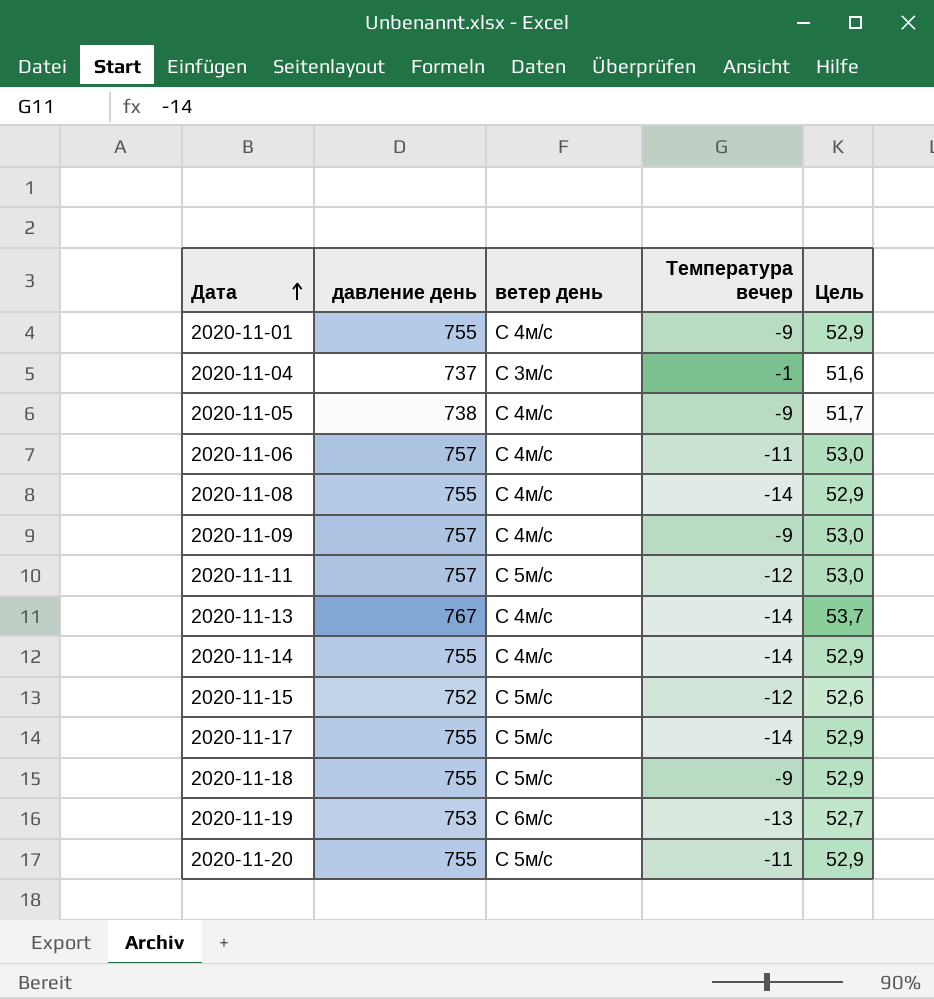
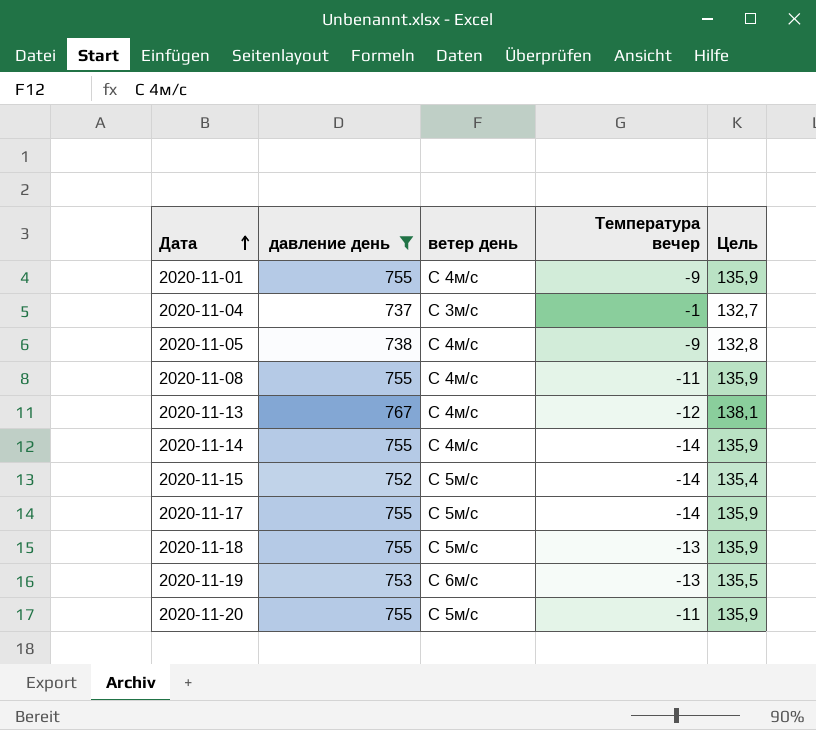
filter: none -> давление день != 757
column Цель | formula: [давление день] * 0,07 -> [давление день] * 0,18
2020-11-08 | Температура вечер: -14 -> -11
2020-11-13 | Температура вечер: -14 -> -12
2020-11-15 | Температура вечер: -12 -> -14
2020-11-18 | Температура вечер: -9 -> -13

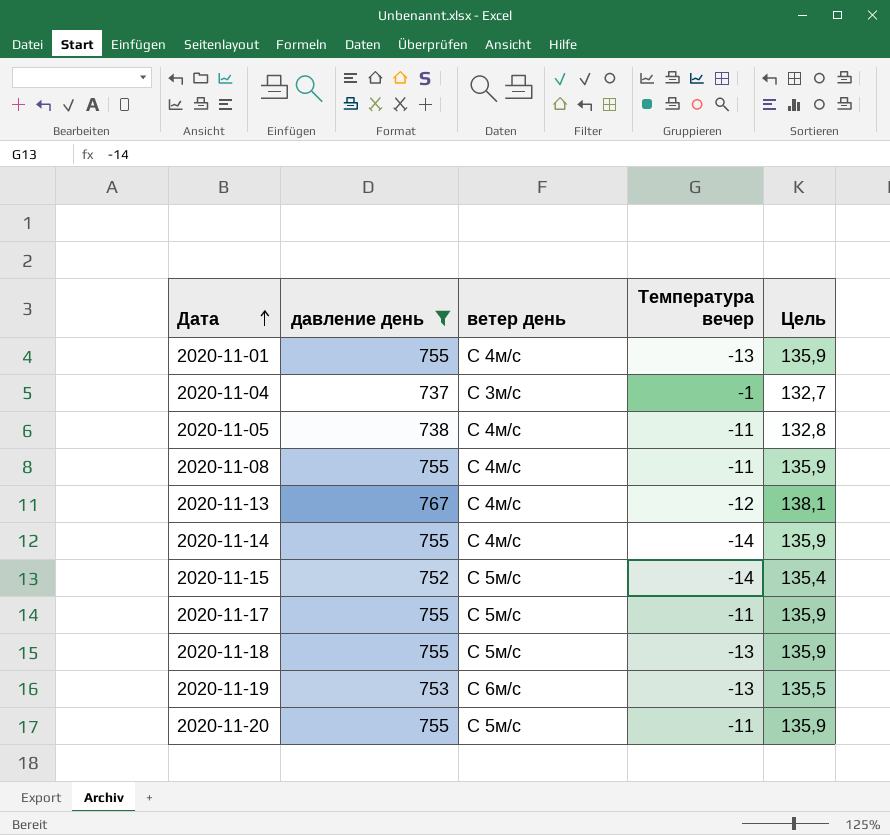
2020-11-01 | Температура вечер: -9 -> -13
2020-11-05 | Температура вечер: -9 -> -11
2020-11-17 | Температура вечер: -14 -> -11

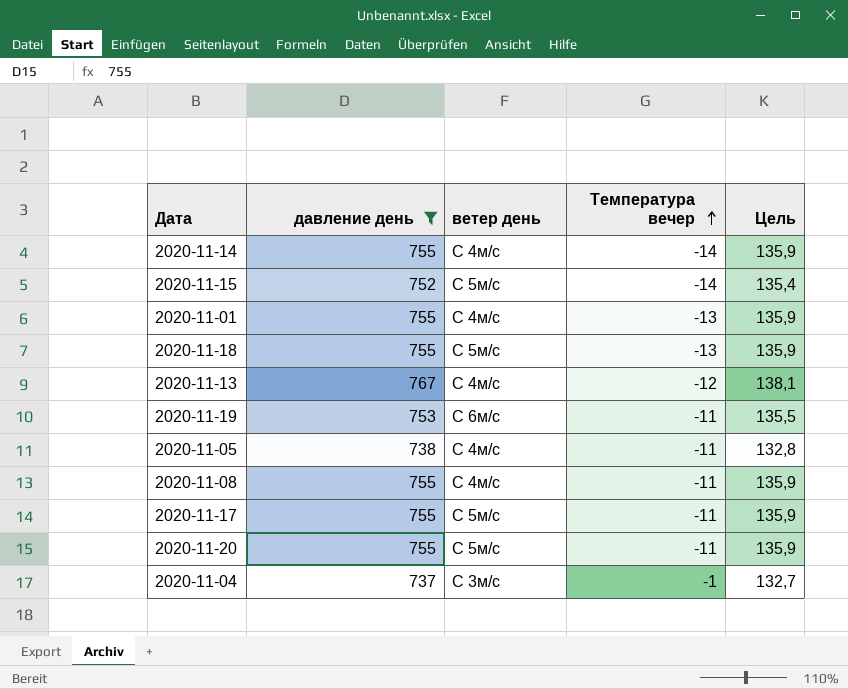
row order: Дата ascending -> Температура вечер ascending
2020-11-19 | Температура вечер: -13 -> -11

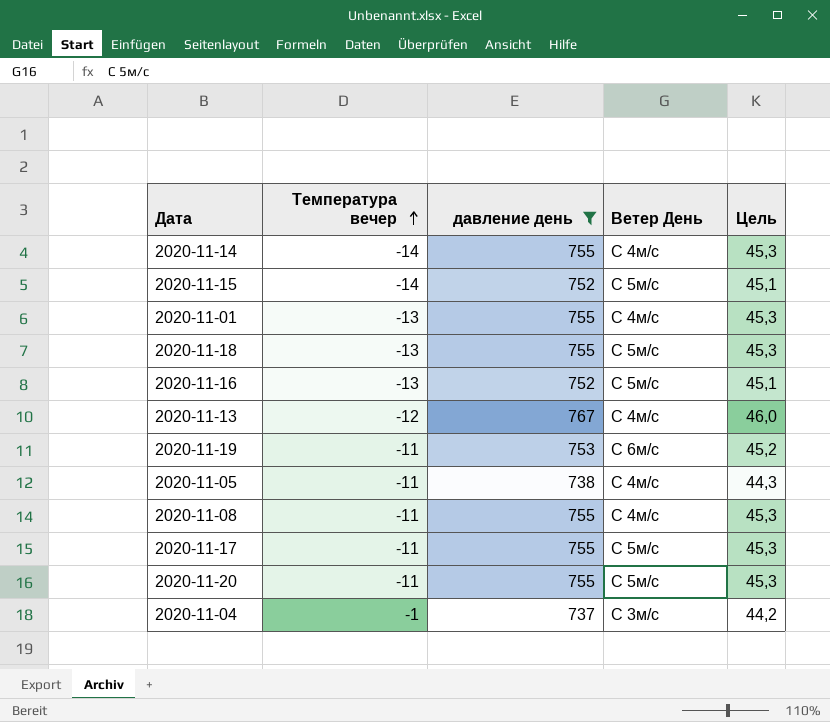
column Температура вечер | position: 4 -> 2
column name: ветер день -> Ветер День
column Цель | formula: [давление день] * 0,18 -> [давление день] * 0,06
row 2020-11-16: none -> -13 | 752 | С 5м/с | 45,1

